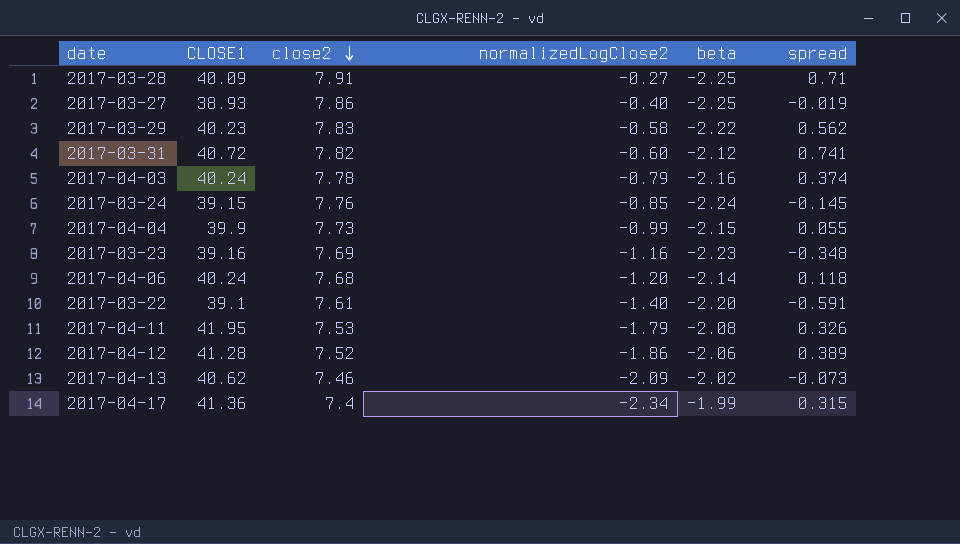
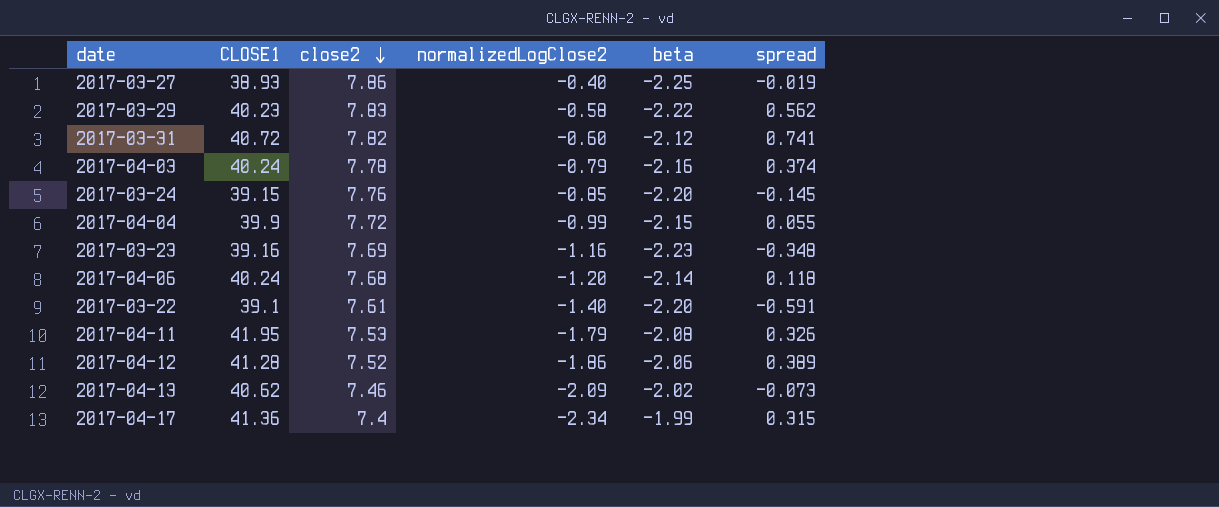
row 2017-03-28: 40.09 | 7.91 | -0.27 | -2.25 | 0.71 -> none
2017-03-24 | beta: -2.24 -> -2.20
2017-04-04 | close2: 7.73 -> 7.72

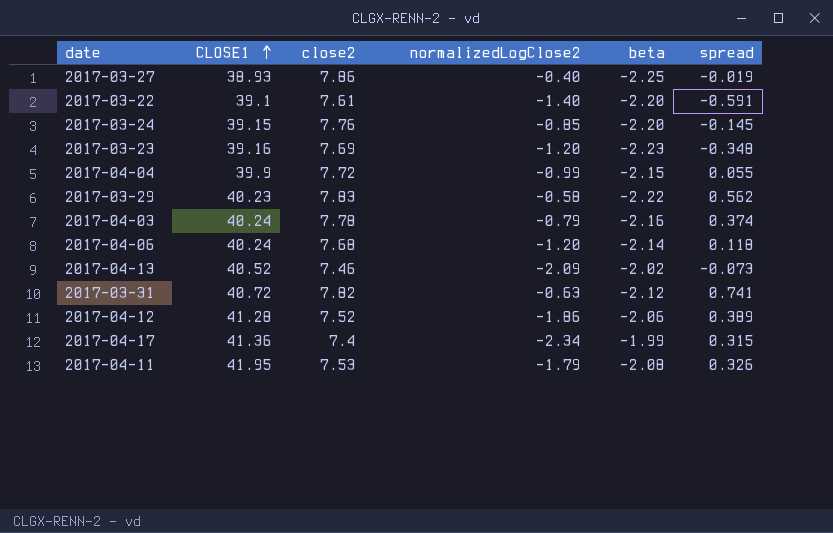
row order: close2 descending -> CLOSE1 ascending
2017-03-23 | normalizedLogClose2: -1.16 -> -1.20
2017-04-13 | CLOSE1: 40.62 -> 40.52
2017-03-31 | normalizedLogClose2: -0.60 -> -0.63

